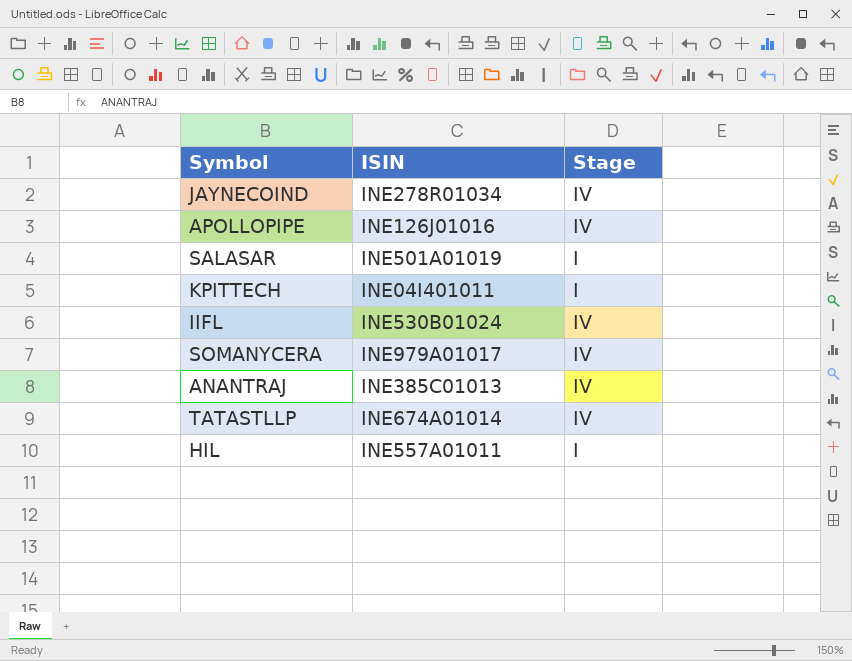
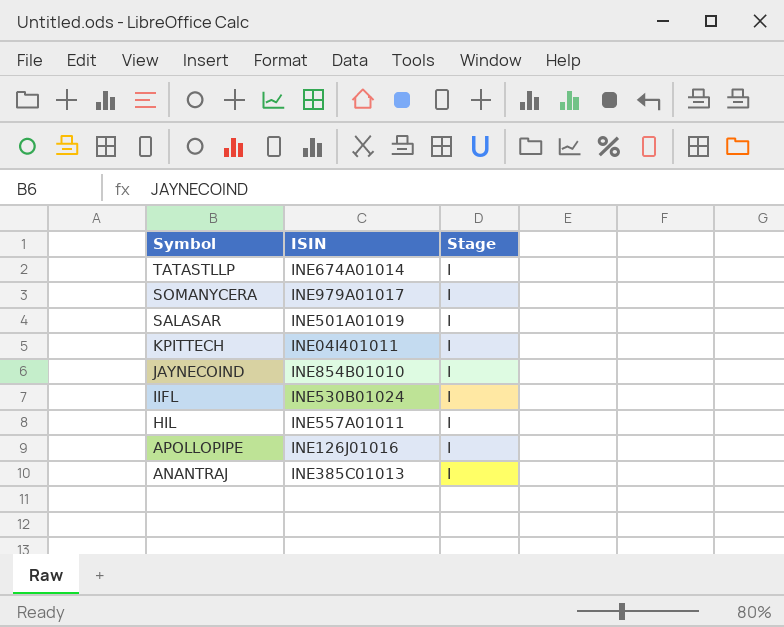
row order: none -> Symbol descending
TATASTLLP | Stage: IV -> I
SOMANYCERA | Stage: IV -> I
JAYNECOIND | ISIN: INE278R01034 -> INE854B01010
JAYNECOIND | Stage: IV -> I
IIFL | Stage: IV -> I
APOLLOPIPE | Stage: IV -> I
ANANTRAJ | Stage: IV -> I

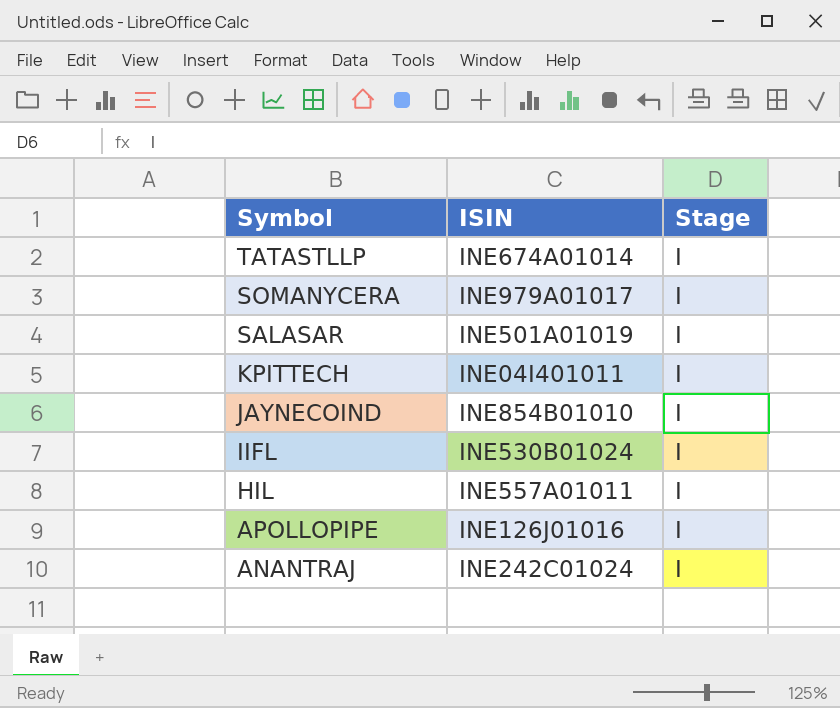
ANANTRAJ | ISIN: INE385C01013 -> INE242C01024

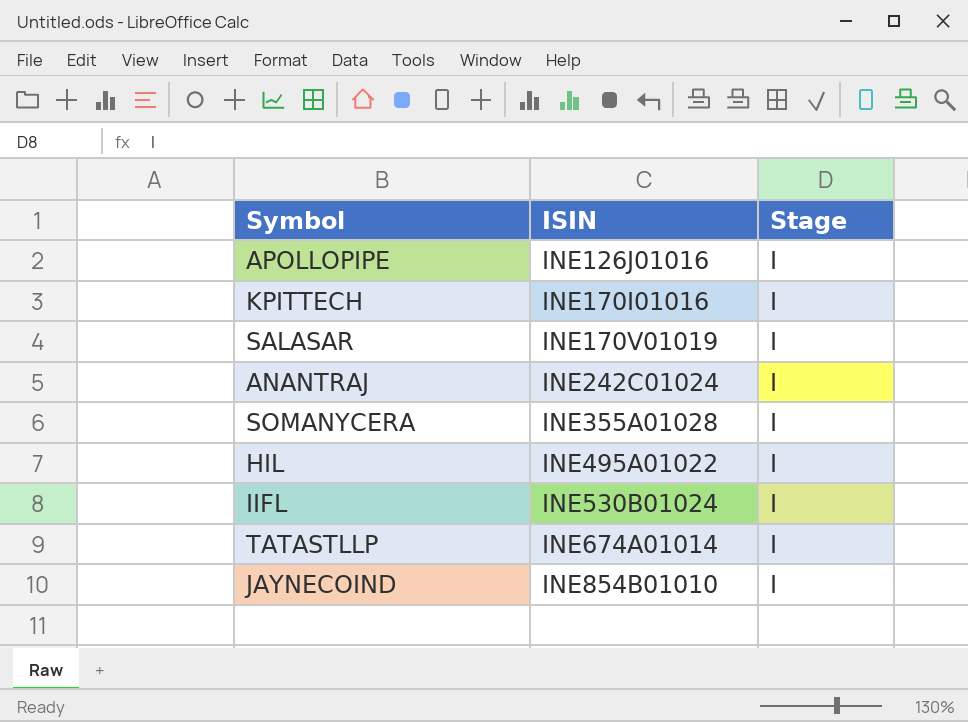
row order: Symbol descending -> ISIN ascending
KPITTECH | ISIN: INE04I401011 -> INE170I01016
SALASAR | ISIN: INE501A01019 -> INE170V01019
SOMANYCERA | ISIN: INE979A01017 -> INE355A01028
HIL | ISIN: INE557A01011 -> INE495A01022

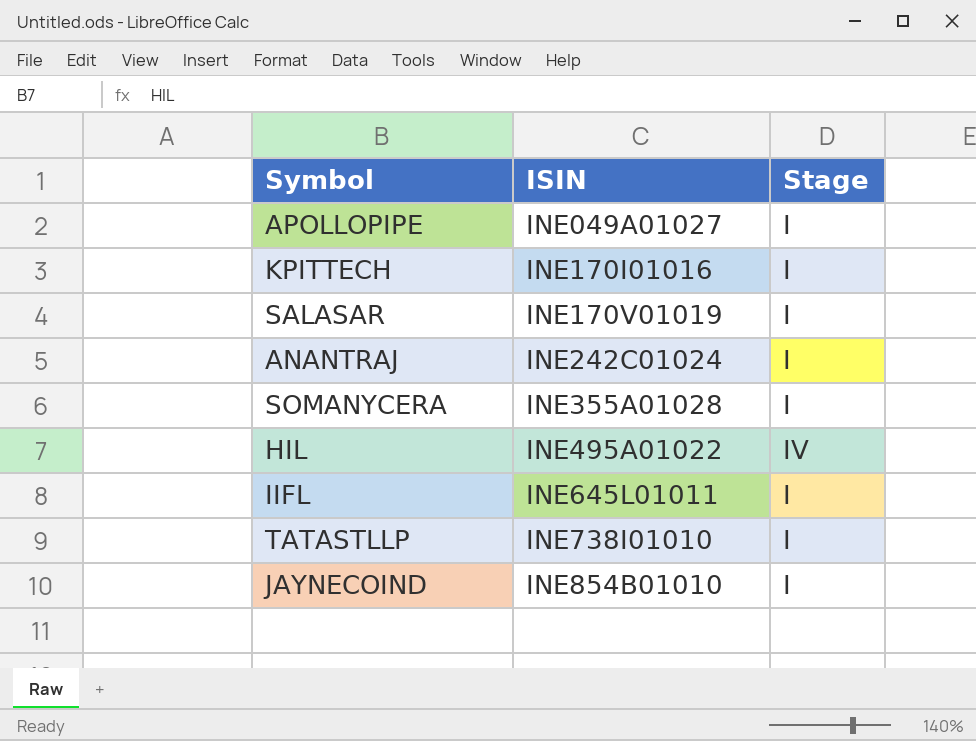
APOLLOPIPE | ISIN: INE126J01016 -> INE049A01027
HIL | Stage: I -> IV
IIFL | ISIN: INE530B01024 -> INE645L01011
TATASTLLP | ISIN: INE674A01014 -> INE738I01010

